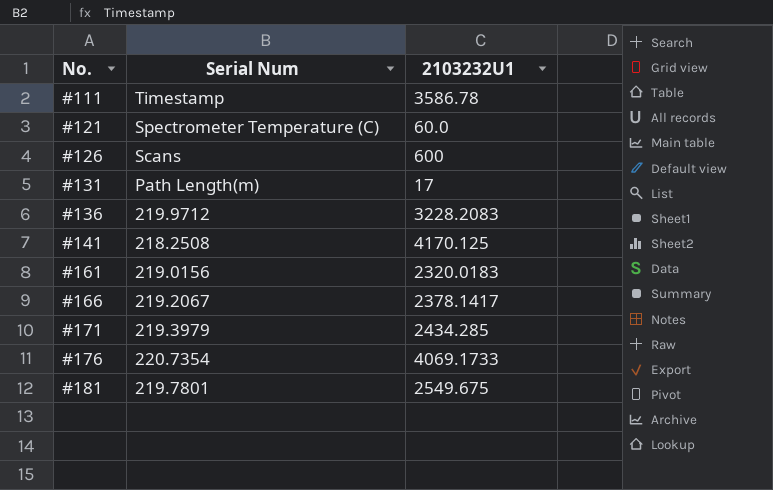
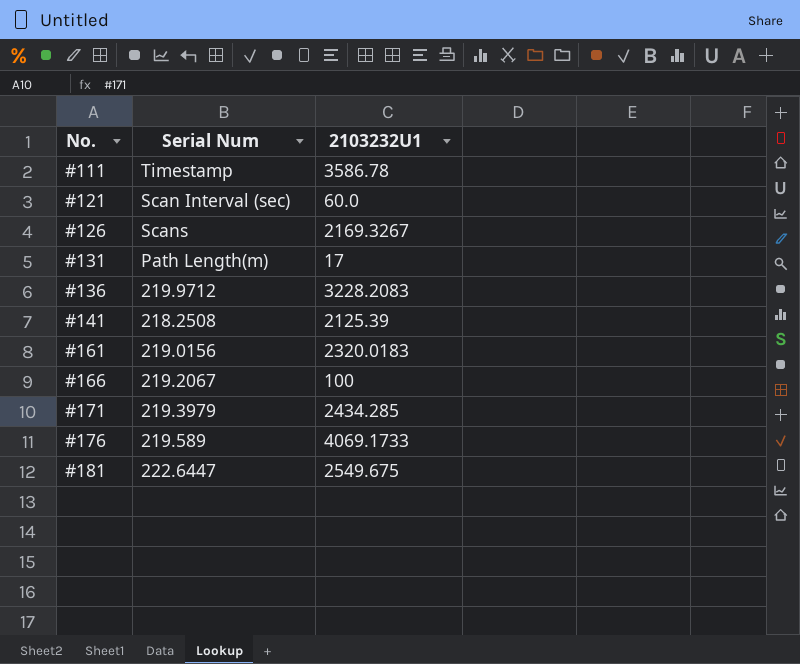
#121 | Serial Num: Spectrometer Temperature (C) -> Scan Interval (sec)
#126 | 2103232U1: 600 -> 2169.3267
#141 | 2103232U1: 4170.125 -> 2125.39
#166 | 2103232U1: 2378.1417 -> 100
#176 | Serial Num: 220.7354 -> 219.589
#181 | Serial Num: 219.7801 -> 222.6447

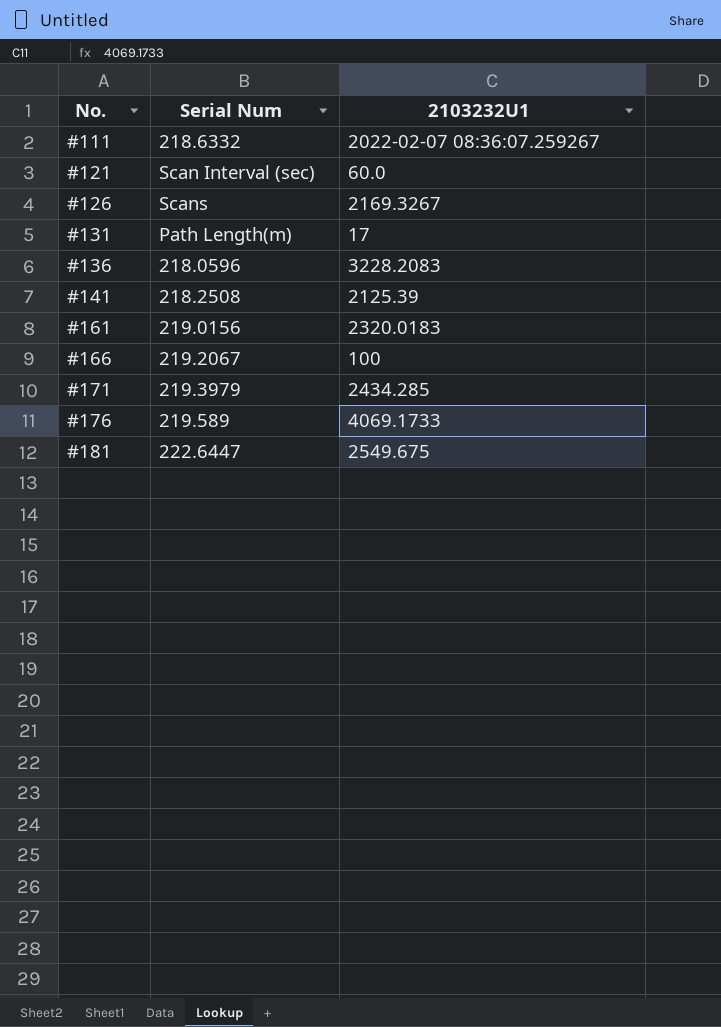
#111 | Serial Num: Timestamp -> 218.6332
#111 | 2103232U1: 3586.78 -> 2022-02-07 08:36:07.259267
#136 | Serial Num: 219.9712 -> 218.0596

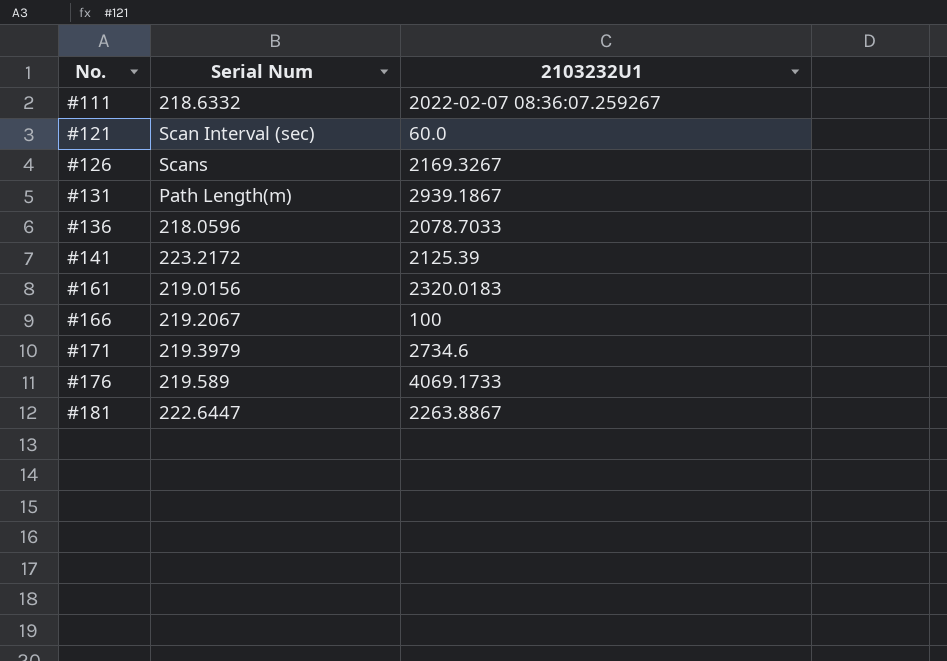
#131 | 2103232U1: 17 -> 2939.1867
#136 | 2103232U1: 3228.2083 -> 2078.7033
#141 | Serial Num: 218.2508 -> 223.2172
#171 | 2103232U1: 2434.285 -> 2734.6
#181 | 2103232U1: 2549.675 -> 2263.8867

